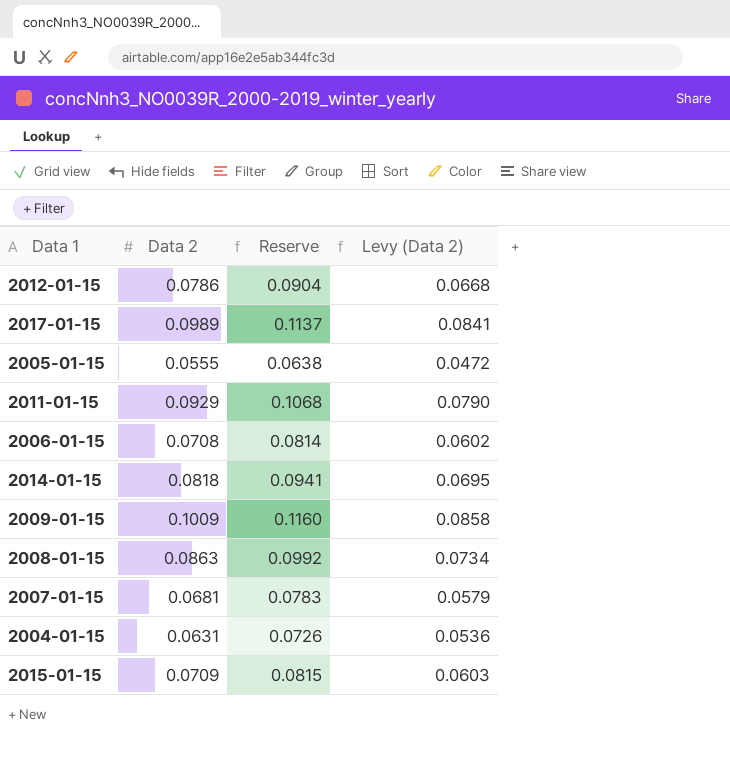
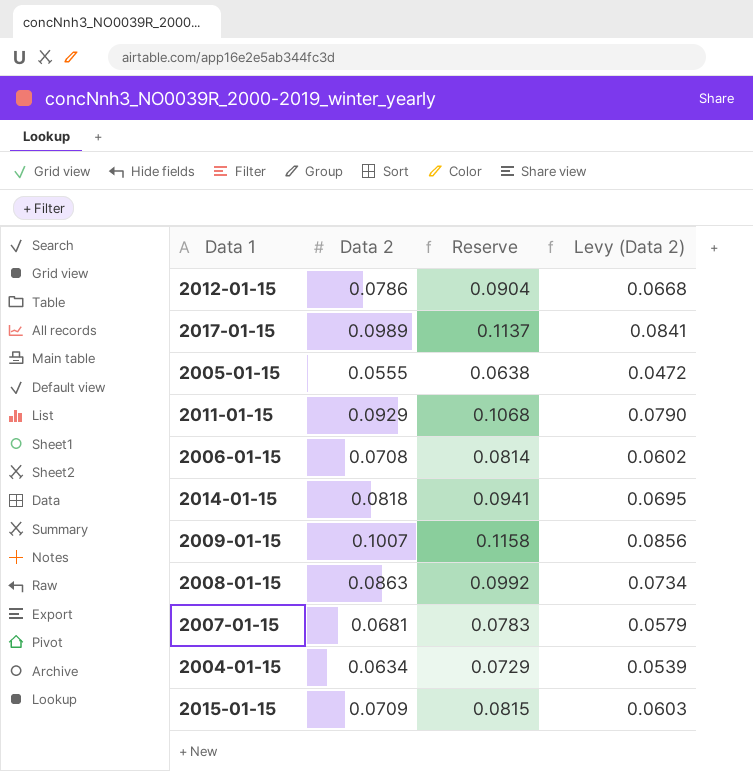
2009-01-15 | Data 2: 0.1009 -> 0.1007
2009-01-15 | Reserve: 0.1160 -> 0.1158
2009-01-15 | Levy (Data 2): 0.0858 -> 0.0856
2004-01-15 | Data 2: 0.0631 -> 0.0634
2004-01-15 | Reserve: 0.0726 -> 0.0729
2004-01-15 | Levy (Data 2): 0.0536 -> 0.0539

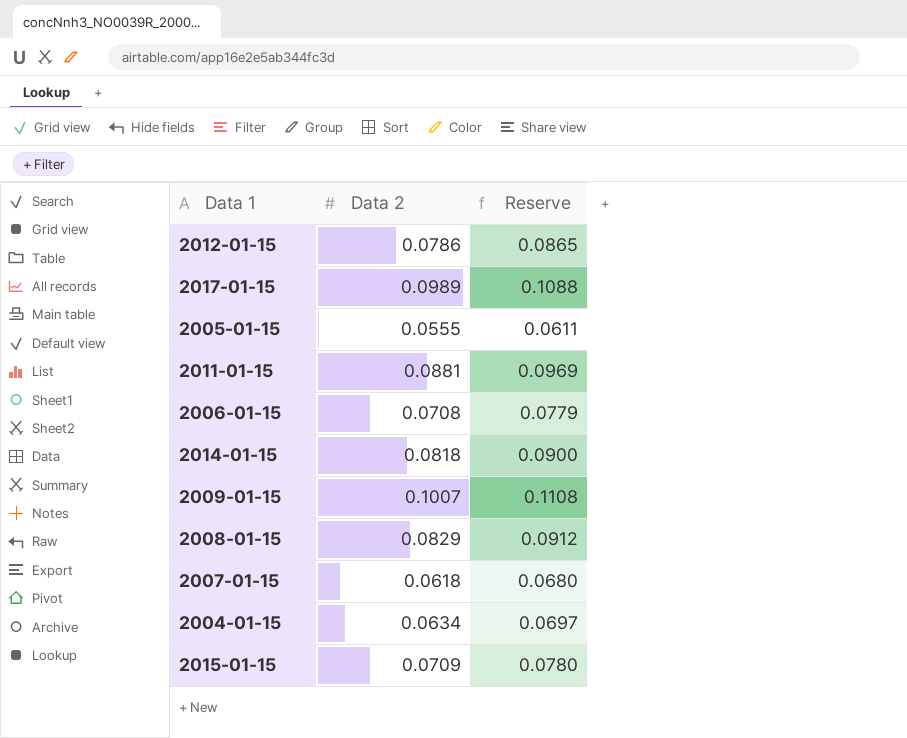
column Levy (Data 2) | formula: [Data 2] * 0.85 -> none
column Reserve | formula: [Data 2] * 1.15 -> [Data 2] * 1.1
2011-01-15 | Data 2: 0.0929 -> 0.0881
2008-01-15 | Data 2: 0.0863 -> 0.0829
2007-01-15 | Data 2: 0.0681 -> 0.0618

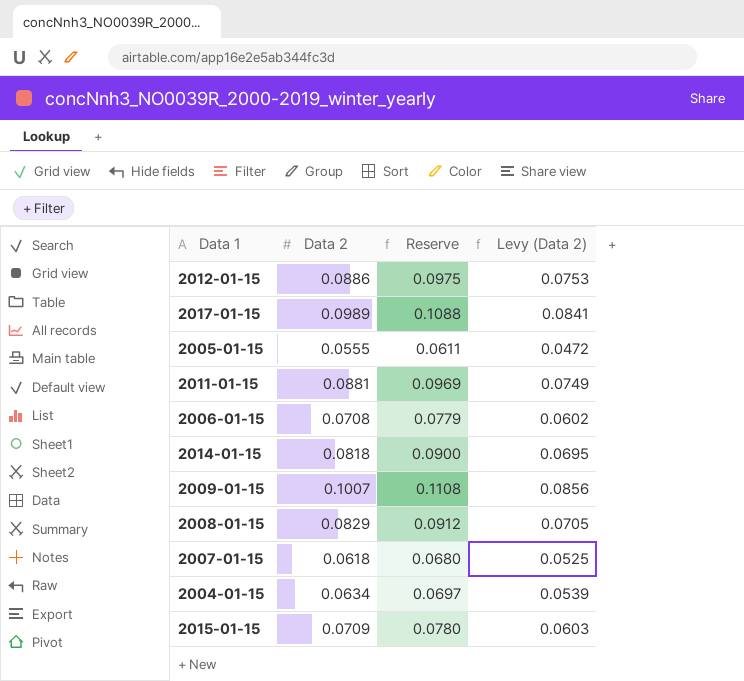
column Levy (Data 2) | formula: none -> [Data 2] * 0.85
2012-01-15 | Data 2: 0.0786 -> 0.0886
2012-01-15 | Reserve: 0.0865 -> 0.0975

